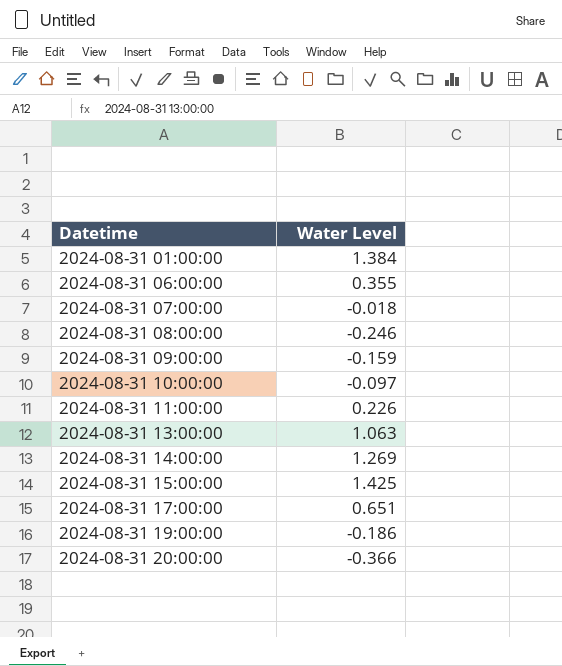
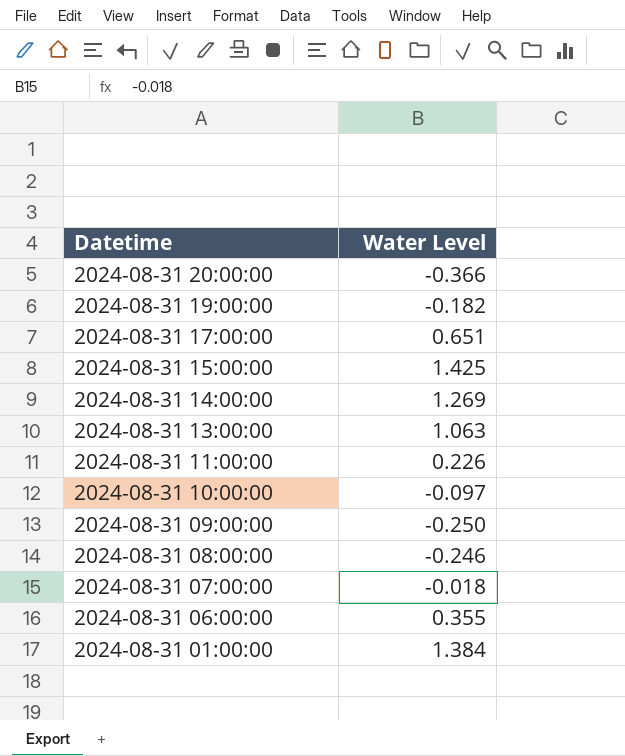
row order: Datetime ascending -> Datetime descending
2024-08-31 19:00:00 | Water Level: -0.186 -> -0.182
2024-08-31 09:00:00 | Water Level: -0.159 -> -0.250

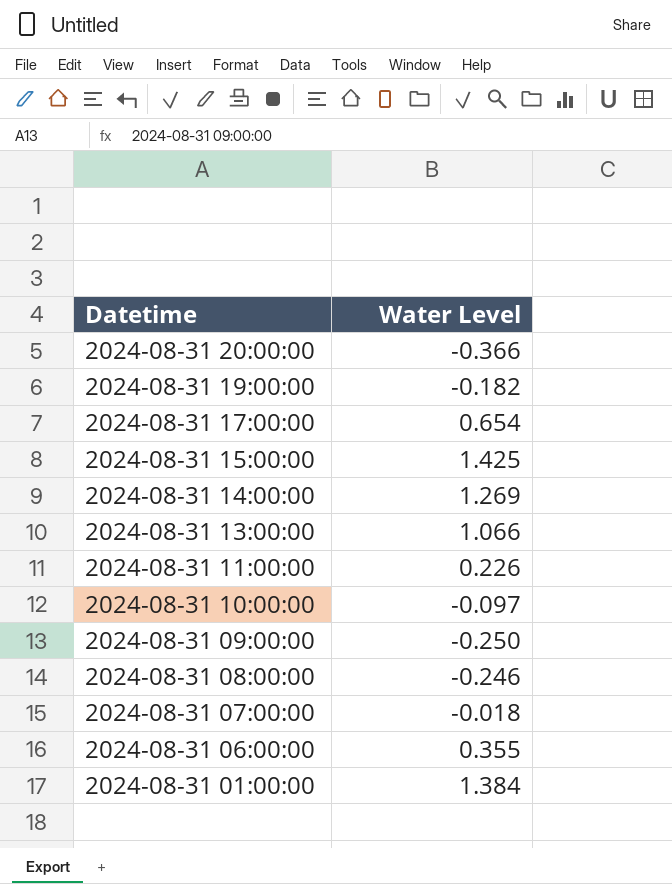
2024-08-31 17:00:00 | Water Level: 0.651 -> 0.654
2024-08-31 13:00:00 | Water Level: 1.063 -> 1.066

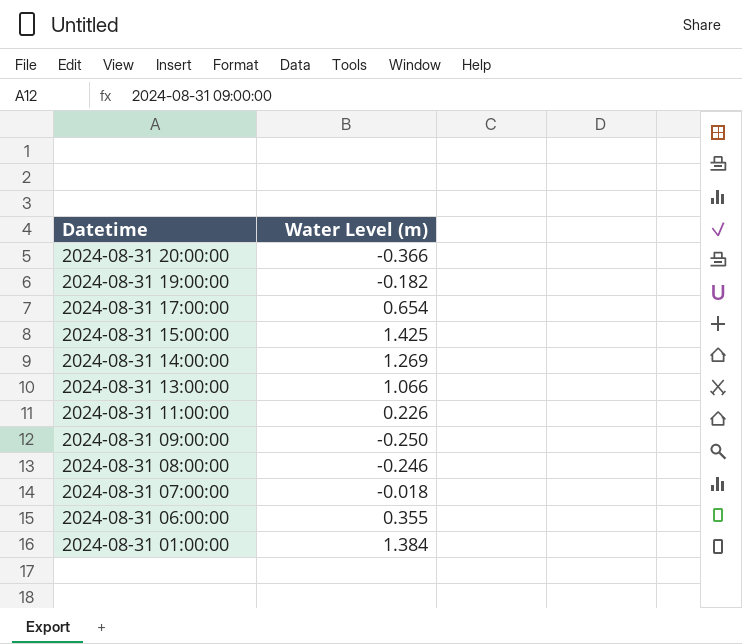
column name: Water Level -> Water Level (m)
row 2024-08-31 10:00:00: -0.097 -> none

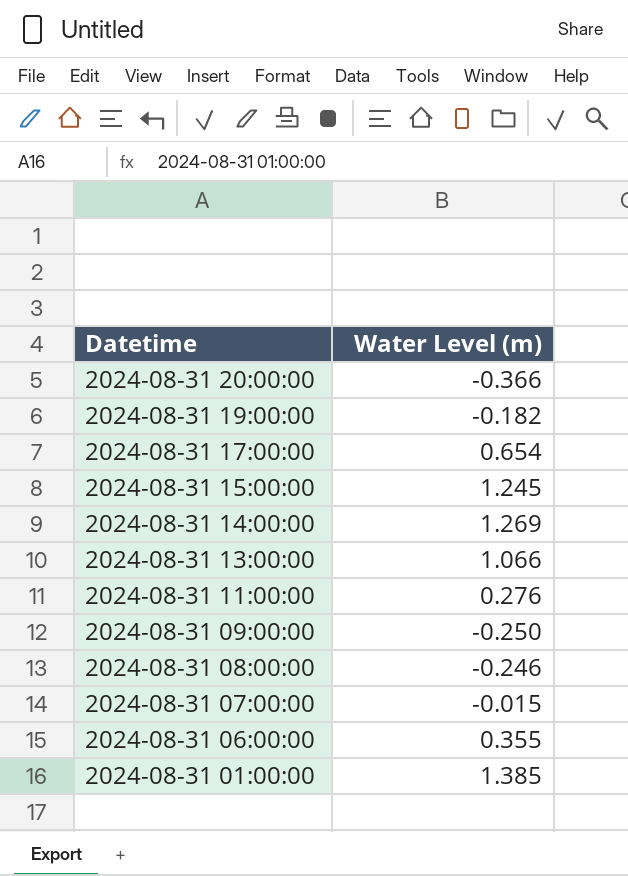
2024-08-31 15:00:00 | Water Level (m): 1.425 -> 1.245
2024-08-31 11:00:00 | Water Level (m): 0.226 -> 0.276
2024-08-31 07:00:00 | Water Level (m): -0.018 -> -0.015
2024-08-31 01:00:00 | Water Level (m): 1.384 -> 1.385

